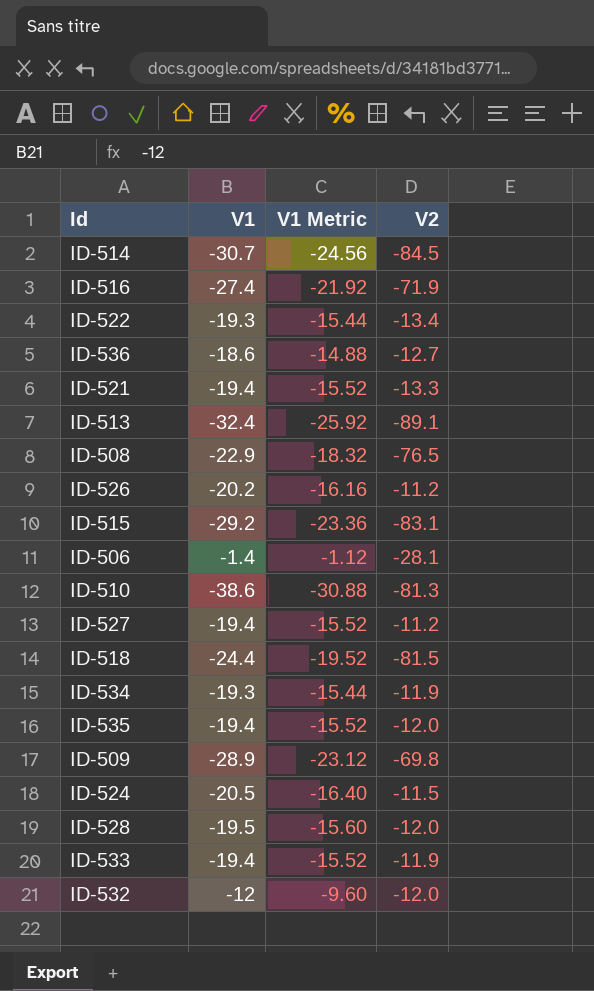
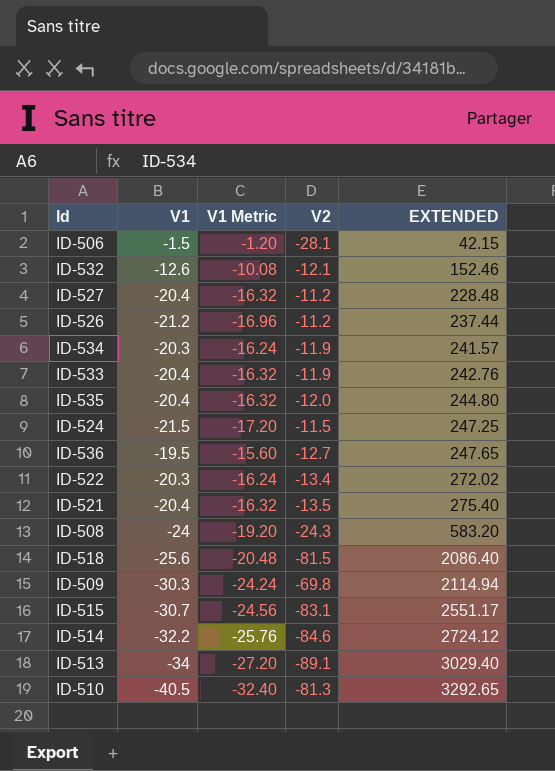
row order: none -> EXTENDED ascending
column EXTENDED | formula: none -> [V1] * [V2]
row ID-516: -27.4 | -21.92 | -71.9 -> none
row ID-528: -19.5 | -15.60 | -12.0 -> none
ID-506 | V1: -1.4 -> -1.5
ID-506 | V1 Metric: -1.12 -> -1.20
ID-532 | V1: -12 -> -12.6
ID-532 | V1 Metric: -9.60 -> -10.08
ID-532 | V2: -12.0 -> -12.1
ID-527 | V1: -19.4 -> -20.4
ID-527 | V1 Metric: -15.52 -> -16.32
ID-526 | V1: -20.2 -> -21.2
ID-526 | V1 Metric: -16.16 -> -16.96
ID-534 | V1: -19.3 -> -20.3
ID-534 | V1 Metric: -15.44 -> -16.24
ID-533 | V1: -19.4 -> -20.4
ID-533 | V1 Metric: -15.52 -> -16.32
ID-535 | V1: -19.4 -> -20.4
ID-535 | V1 Metric: -15.52 -> -16.32
ID-524 | V1: -20.5 -> -21.5
ID-524 | V1 Metric: -16.40 -> -17.20
ID-536 | V1: -18.6 -> -19.5
ID-536 | V1 Metric: -14.88 -> -15.60
ID-522 | V1: -19.3 -> -20.3
ID-522 | V1 Metric: -15.44 -> -16.24
ID-521 | V1: -19.4 -> -20.4
ID-521 | V1 Metric: -15.52 -> -16.32
ID-521 | V2: -13.3 -> -13.5
ID-508 | V1: -22.9 -> -24
ID-508 | V1 Metric: -18.32 -> -19.20
ID-508 | V2: -76.5 -> -24.3
ID-518 | V1: -24.4 -> -25.6
ID-518 | V1 Metric: -19.52 -> -20.48
ID-509 | V1: -28.9 -> -30.3
ID-509 | V1 Metric: -23.12 -> -24.24
ID-515 | V1: -29.2 -> -30.7
ID-515 | V1 Metric: -23.36 -> -24.56
ID-514 | V1: -30.7 -> -32.2
ID-514 | V1 Metric: -24.56 -> -25.76
ID-514 | V2: -84.5 -> -84.6
ID-513 | V1: -32.4 -> -34
ID-513 | V1 Metric: -25.92 -> -27.20
ID-510 | V1: -38.6 -> -40.5
ID-510 | V1 Metric: -30.88 -> -32.40

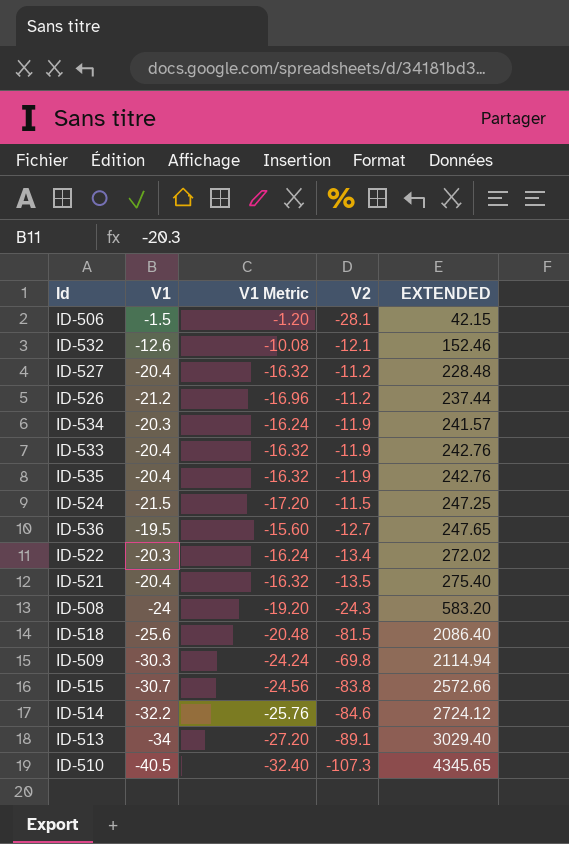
ID-535 | V2: -12.0 -> -11.9
ID-535 | EXTENDED: 244.80 -> 242.76
ID-515 | V2: -83.1 -> -83.8
ID-515 | EXTENDED: 2551.17 -> 2572.66
ID-510 | V2: -81.3 -> -107.3
ID-510 | EXTENDED: 3292.65 -> 4345.65

